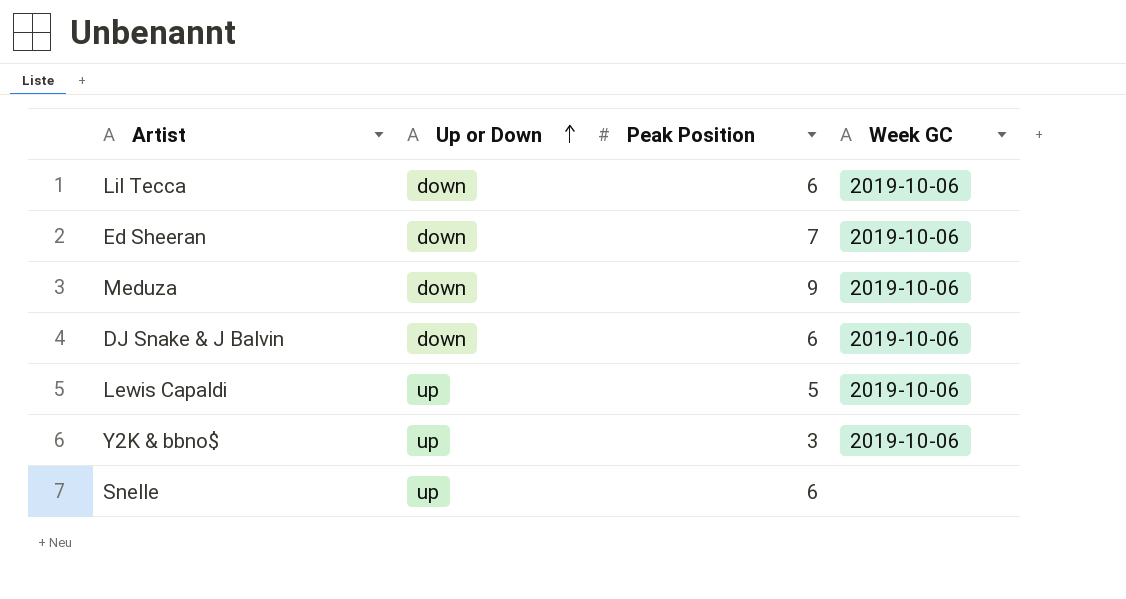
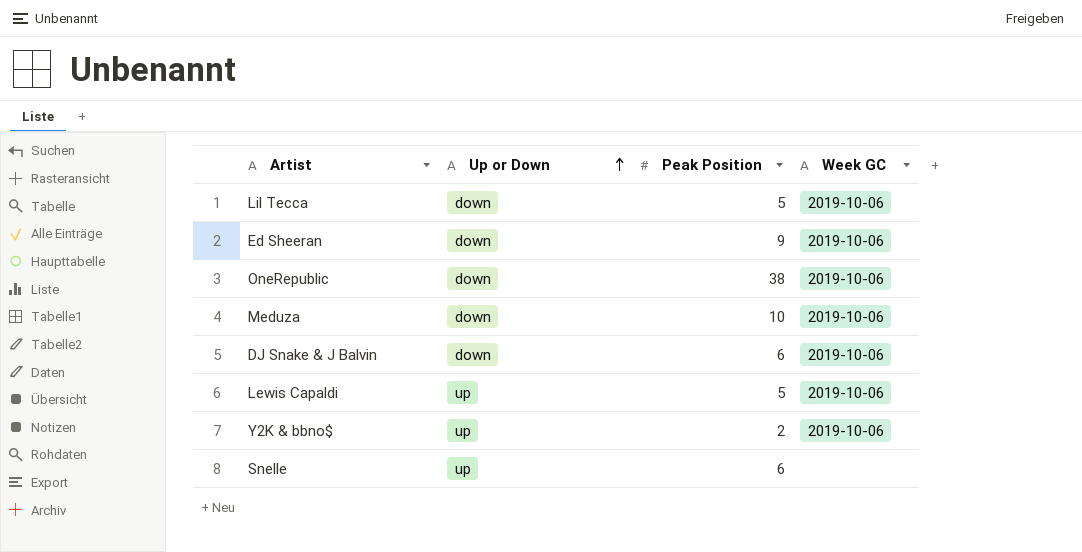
Lil Tecca | Peak Position: 6 -> 5
Ed Sheeran | Peak Position: 7 -> 9
row OneRepublic: none -> down | 38 | 2019-10-06
Meduza | Peak Position: 9 -> 10
Y2K & bbno$ | Peak Position: 3 -> 2

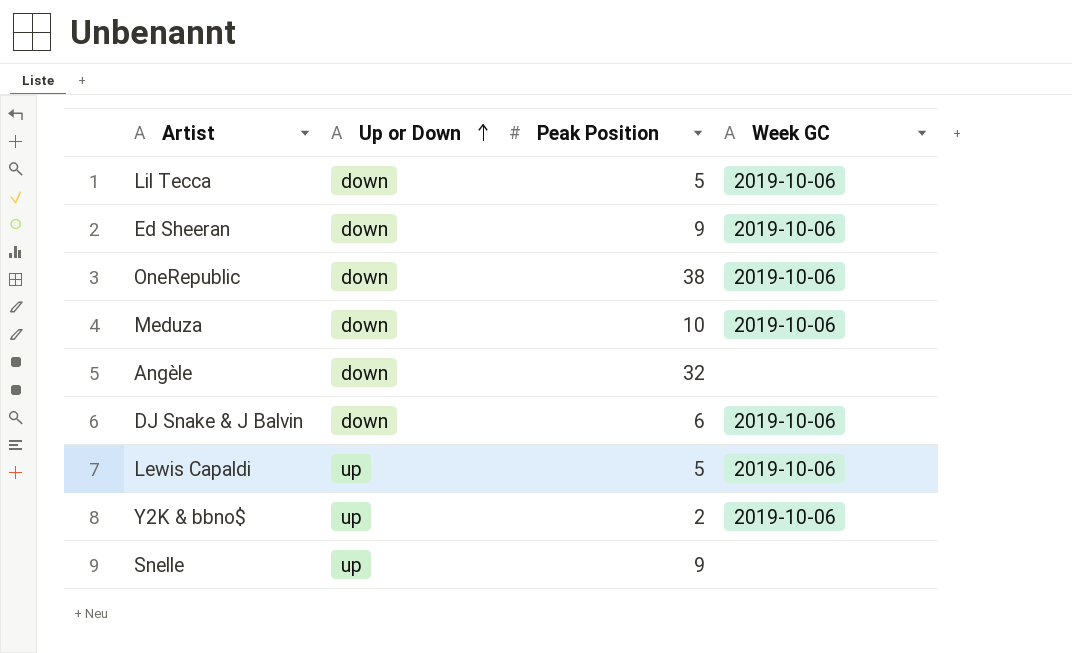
row Angèle: none -> down | 32 | none
Snelle | Peak Position: 6 -> 9

